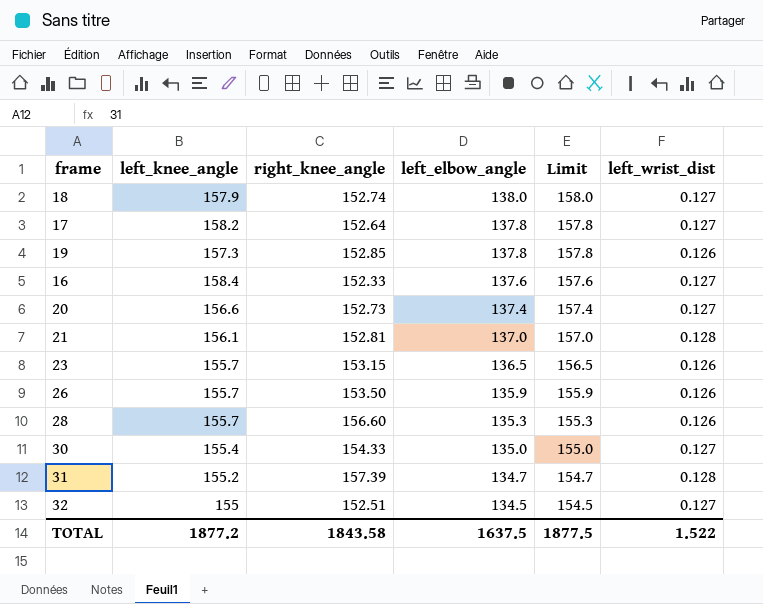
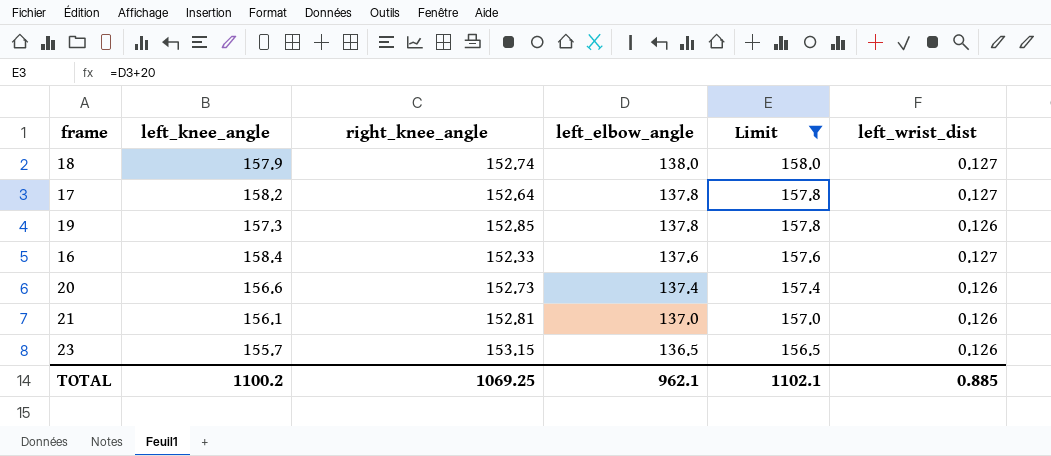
filter: none -> Limit >= 156.5
20 | left_wrist_dist: 0.127 -> 0.126
21 | left_wrist_dist: 0.128 -> 0.126
TOTAL | left_knee_angle: 1877.2 -> 1100.2
TOTAL | right_knee_angle: 1843.58 -> 1069.25
TOTAL | left_elbow_angle: 1637.5 -> 962.1
TOTAL | Limit: 1877.5 -> 1102.1
TOTAL | left_wrist_dist: 1.522 -> 0.885

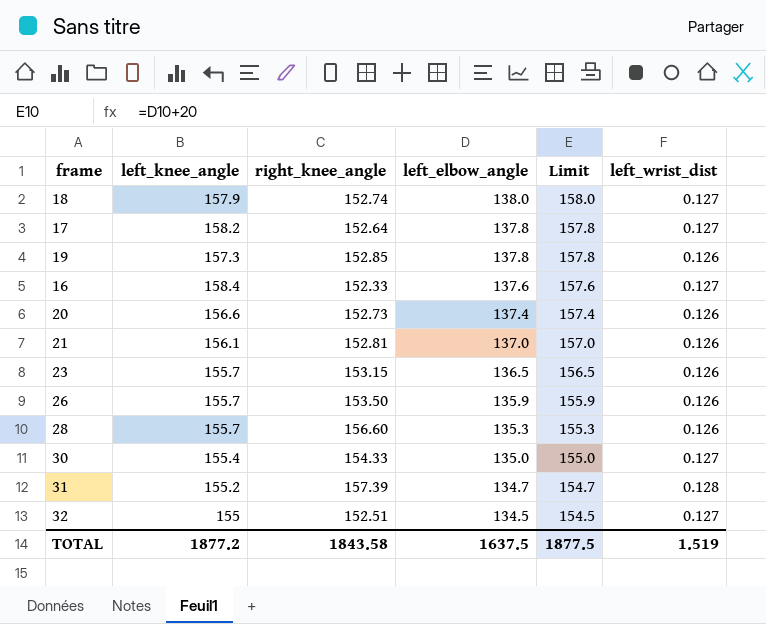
filter: Limit >= 156.5 -> none
TOTAL | left_knee_angle: 1100.2 -> 1877.2
TOTAL | right_knee_angle: 1069.25 -> 1843.58
TOTAL | left_elbow_angle: 962.1 -> 1637.5
TOTAL | Limit: 1102.1 -> 1877.5
TOTAL | left_wrist_dist: 0.885 -> 1.519

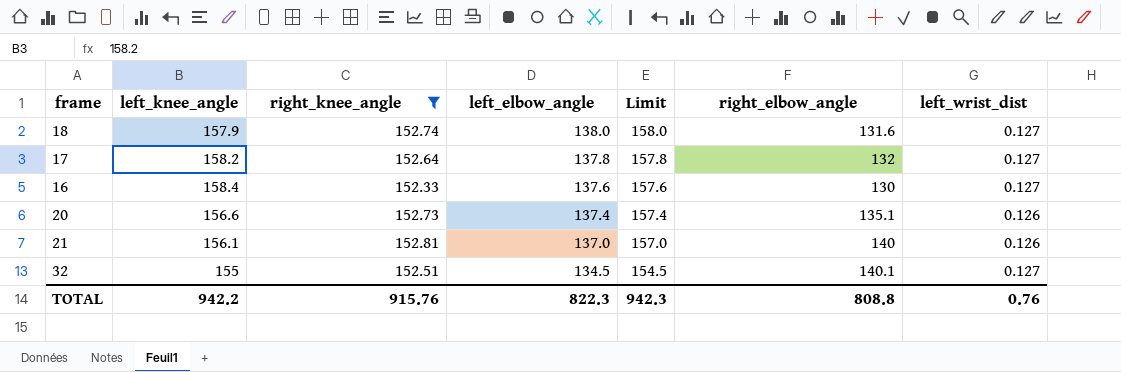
filter: none -> right_knee_angle <= 152.81
column right_elbow_angle | position: none -> 6
TOTAL | left_knee_angle: 1877.2 -> 942.2
TOTAL | right_knee_angle: 1843.58 -> 915.76
TOTAL | left_elbow_angle: 1637.5 -> 822.3
TOTAL | Limit: 1877.5 -> 942.3
TOTAL | left_wrist_dist: 1.519 -> 0.76

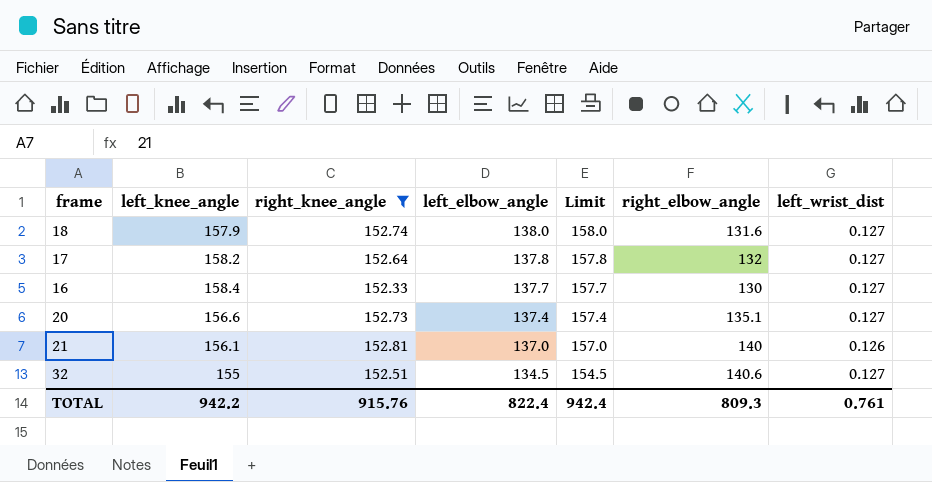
16 | left_elbow_angle: 137.6 -> 137.7
16 | Limit: 157.6 -> 157.7
20 | left_wrist_dist: 0.126 -> 0.127
32 | right_elbow_angle: 140.1 -> 140.6
TOTAL | left_elbow_angle: 822.3 -> 822.4
TOTAL | Limit: 942.3 -> 942.4
TOTAL | right_elbow_angle: 808.8 -> 809.3
TOTAL | left_wrist_dist: 0.76 -> 0.761

